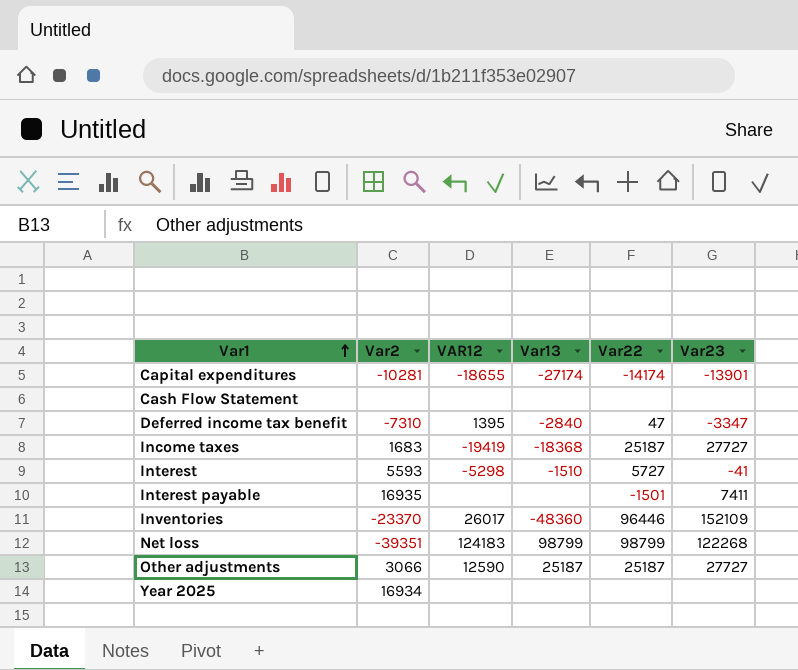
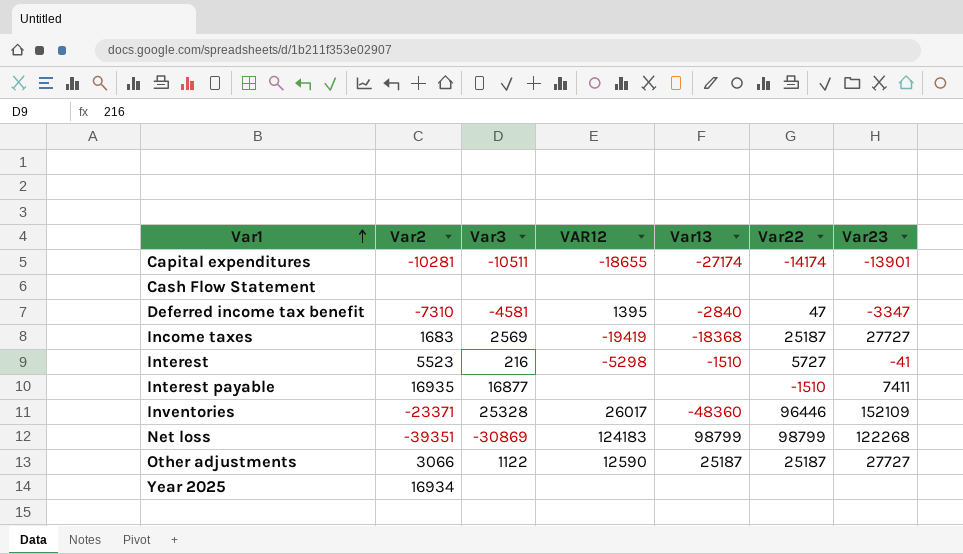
column Var3 | position: none -> 3
Interest | Var2: 5593 -> 5523
Interest payable | Var22: -1501 -> -1510
Inventories | Var2: -23370 -> -23371

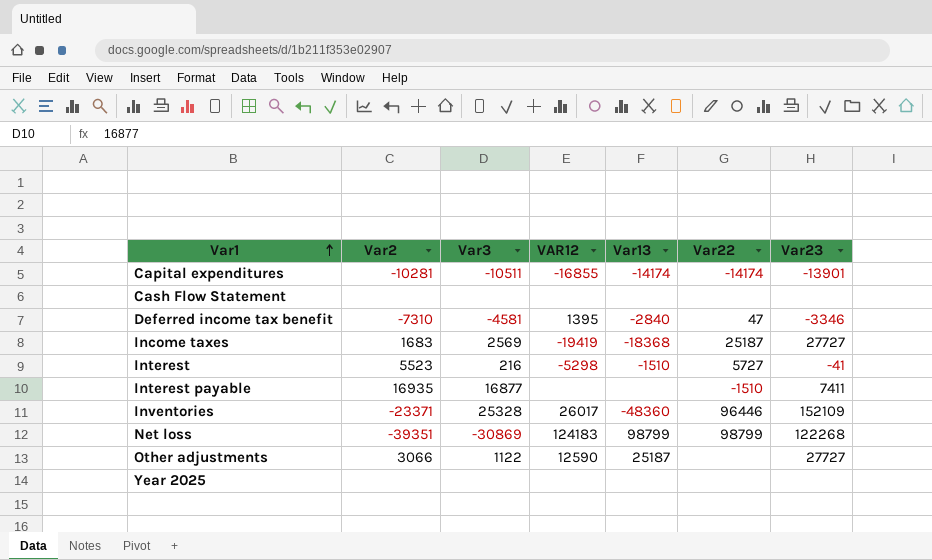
Capital expenditures | VAR12: -18655 -> -16855
Capital expenditures | Var13: -27174 -> -14174
Deferred income tax benefit | Var23: -3347 -> -3346
Other adjustments | Var22: 25187 -> none
Year 2025 | Var2: 16934 -> none

